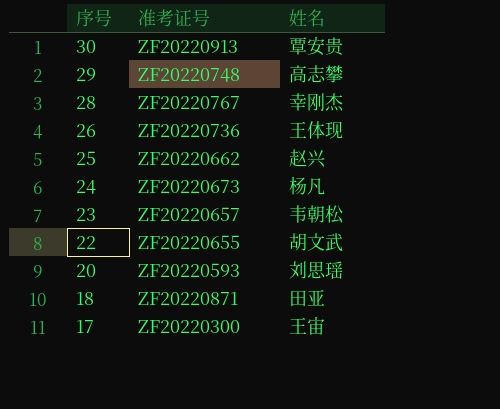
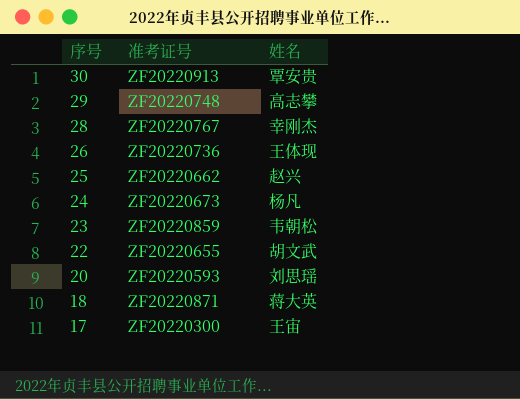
23 | 准考证号: ZF20220657 -> ZF20220859
18 | 姓名: 田亚 -> 蒋大英

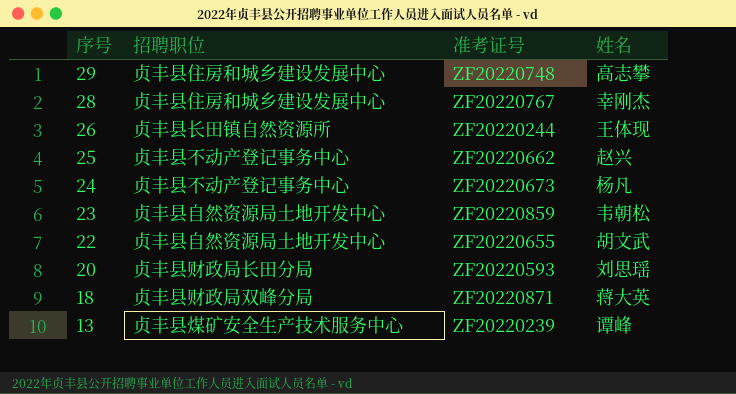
column 招聘职位 | position: none -> 2
row 30: ZF20220913 | 覃安贵 -> none
row 17: ZF20220300 | 王宙 -> none
26 | 准考证号: ZF20220736 -> ZF20220244
row 13: none -> 贞丰县煤矿安全生产技术服务中心 | ZF20220239 | 谭峰

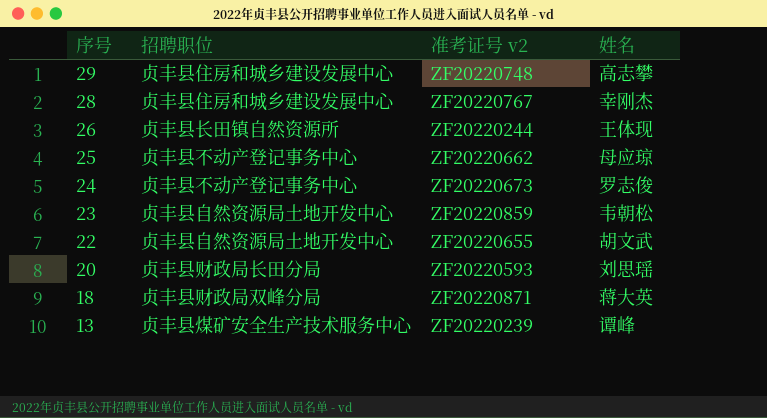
column name: 准考证号 -> 准考证号 v2
25 | 姓名: 赵兴 -> 母应琼
24 | 姓名: 杨凡 -> 罗志俊

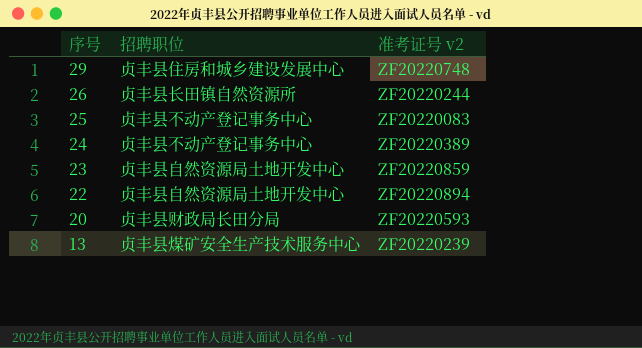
column 姓名 | position: 4 -> none
row 28: 贞丰县住房和城乡建设发展中心 | ZF20220767 | 幸刚杰 -> none
row 18: 贞丰县财政局双峰分局 | ZF20220871 | 蒋大英 -> none
25 | 准考证号 v2: ZF20220662 -> ZF20220083
24 | 准考证号 v2: ZF20220673 -> ZF20220389
22 | 准考证号 v2: ZF20220655 -> ZF20220894

